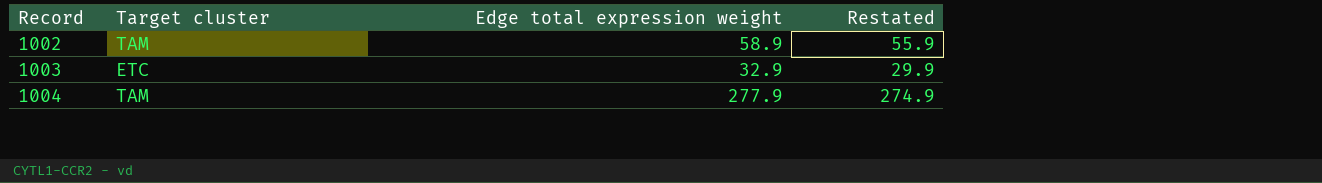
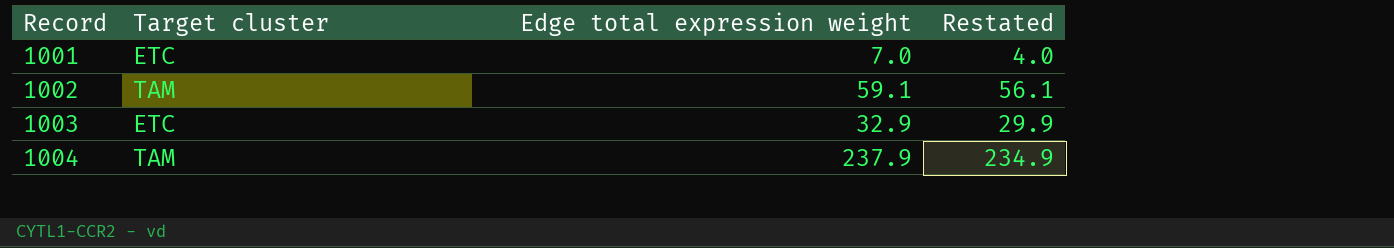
row 1001: none -> ETC | 7.0 | 4.0
1002 | Edge total expression weight: 58.9 -> 59.1
1002 | Restated: 55.9 -> 56.1
1004 | Edge total expression weight: 277.9 -> 237.9
1004 | Restated: 274.9 -> 234.9

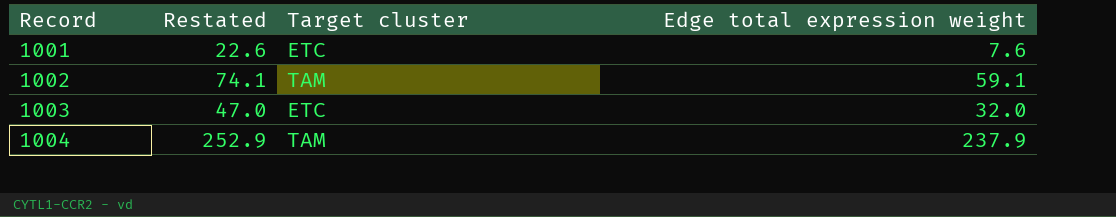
column Restated | formula: [Edge total expression weight] - 3 -> [Edge total expression weight] + 15
column Restated | position: 4 -> 2
1001 | Edge total expression weight: 7.0 -> 7.6
1003 | Edge total expression weight: 32.9 -> 32.0

